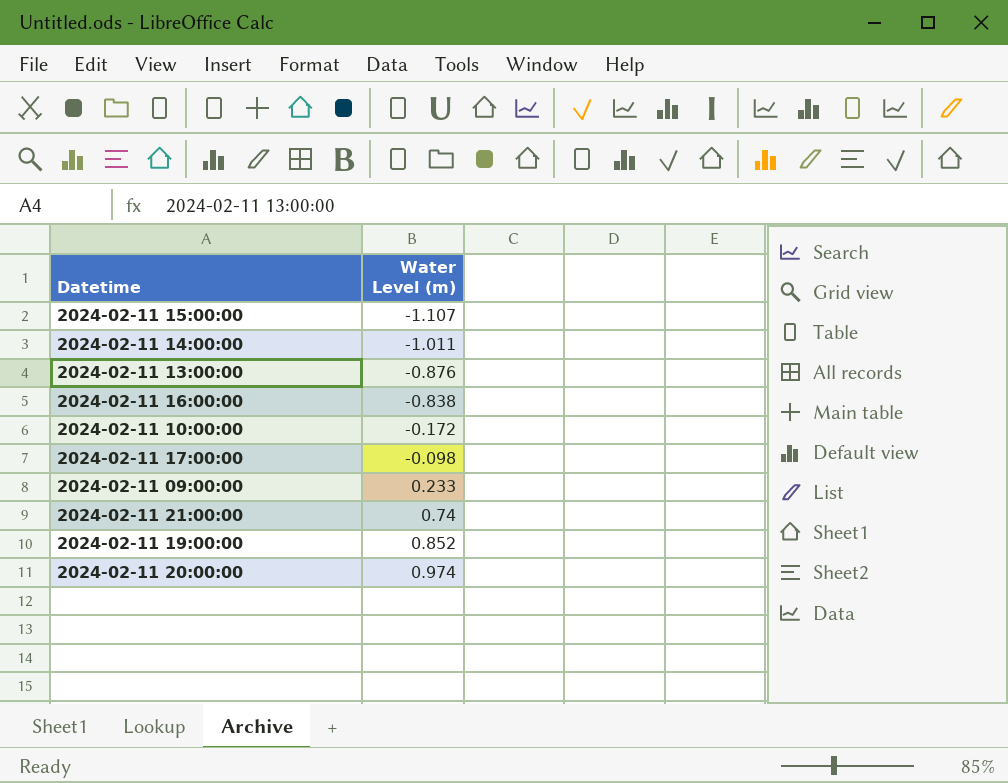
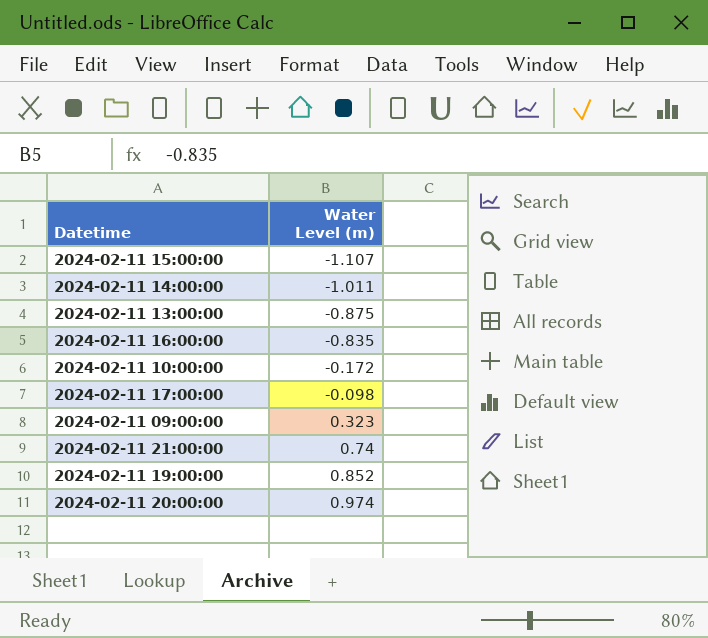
2024-02-11 13:00:00 | Water Level (m): -0.876 -> -0.875
2024-02-11 16:00:00 | Water Level (m): -0.838 -> -0.835
2024-02-11 09:00:00 | Water Level (m): 0.233 -> 0.323

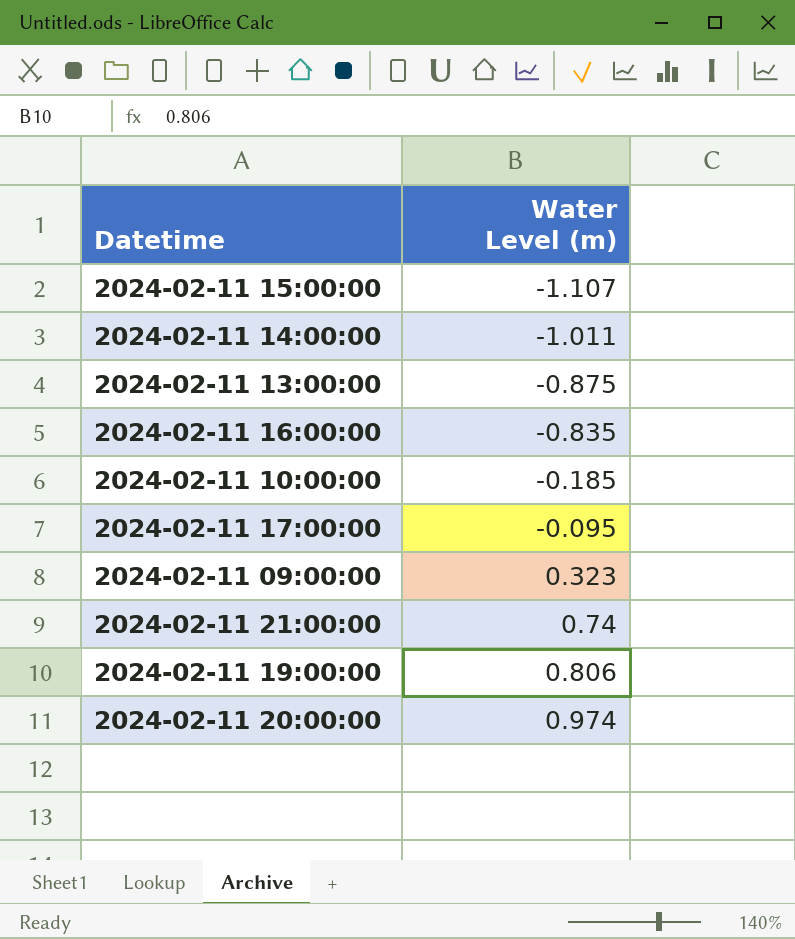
2024-02-11 10:00:00 | Water Level (m): -0.172 -> -0.185
2024-02-11 17:00:00 | Water Level (m): -0.098 -> -0.095
2024-02-11 19:00:00 | Water Level (m): 0.852 -> 0.806

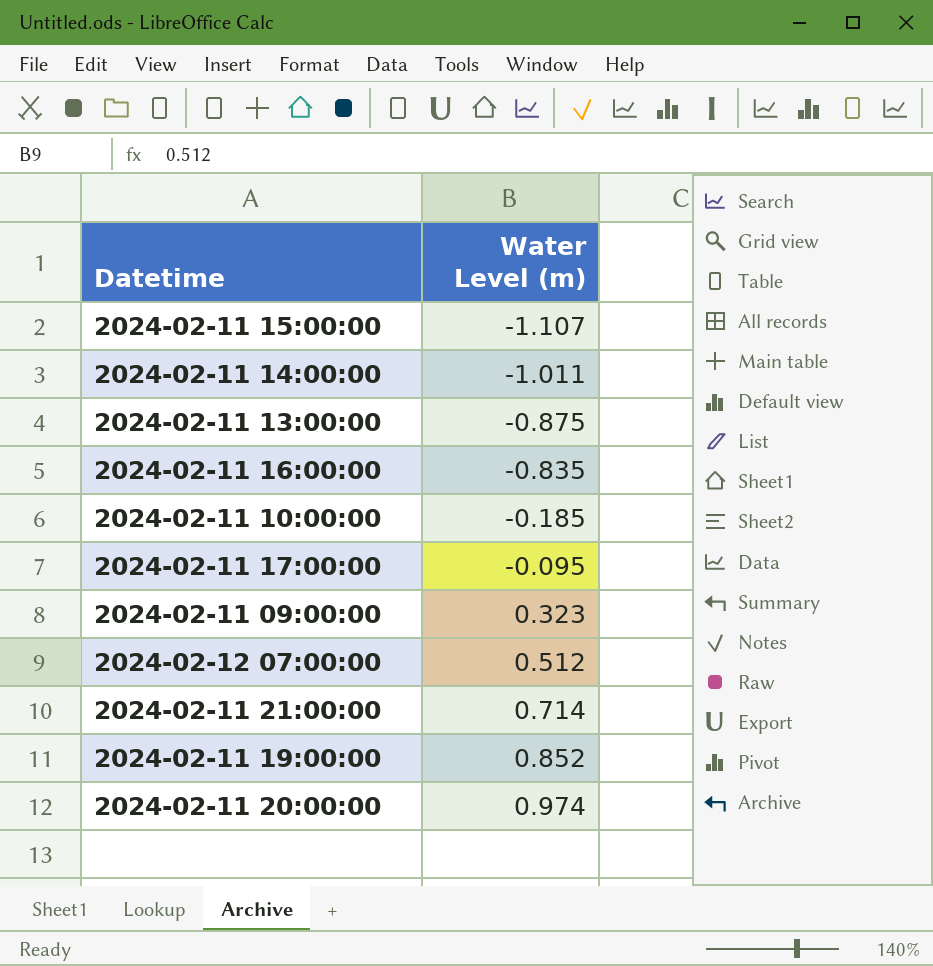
row 2024-02-12 07:00:00: none -> 0.512
2024-02-11 21:00:00 | Water Level (m): 0.74 -> 0.714
2024-02-11 19:00:00 | Water Level (m): 0.806 -> 0.852

